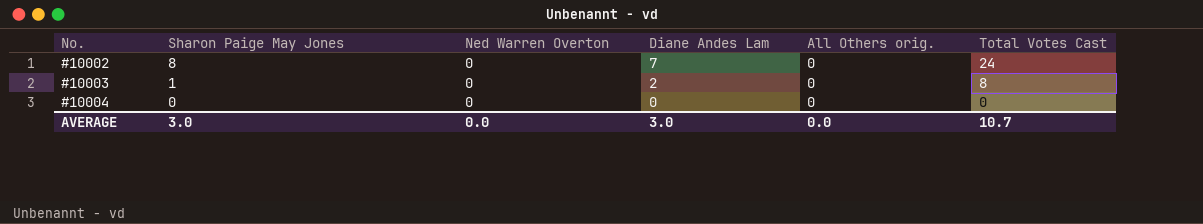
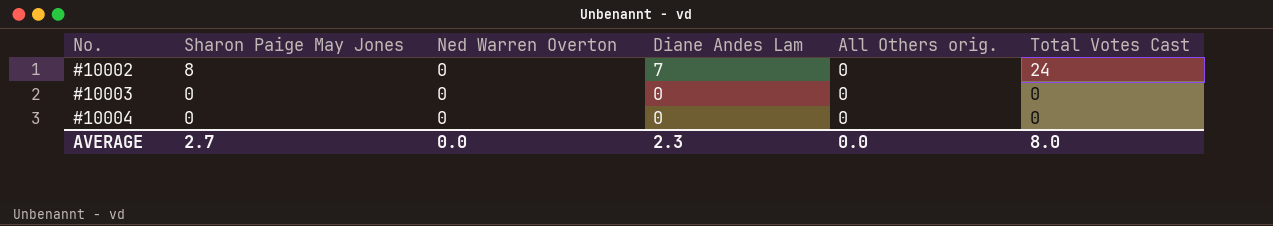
#10003 | Sharon Paige May Jones: 1 -> 0
#10003 | Diane Andes Lam: 2 -> 0
#10003 | Total Votes Cast: 8 -> 0
AVERAGE | Sharon Paige May Jones: 3.0 -> 2.7
AVERAGE | Diane Andes Lam: 3.0 -> 2.3
AVERAGE | Total Votes Cast: 10.7 -> 8.0

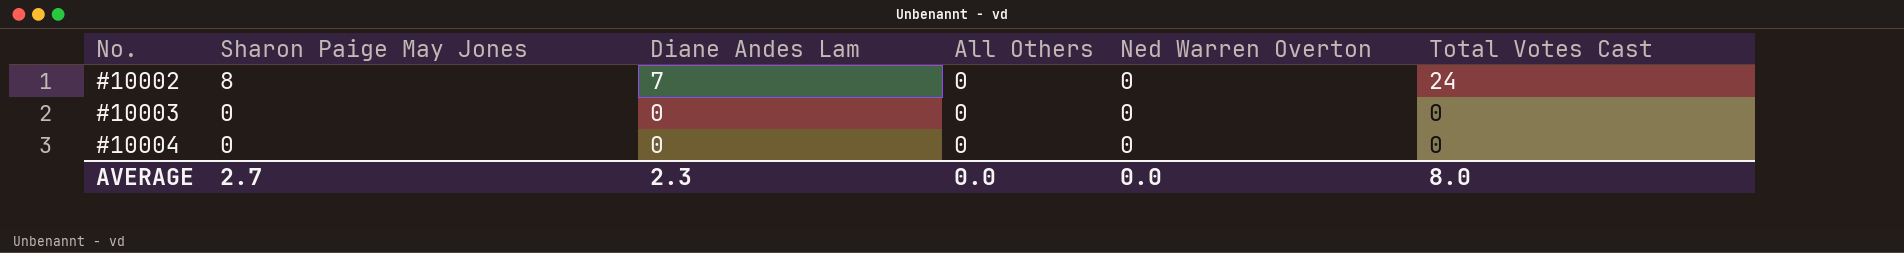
column name: All Others orig. -> All Others
column Ned Warren Overton | position: 3 -> 5

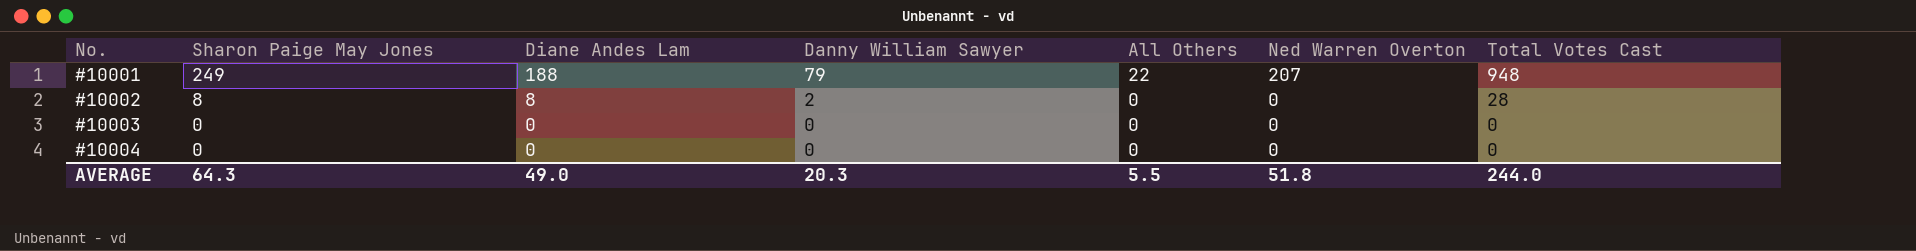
column Danny William Sawyer | position: none -> 4
row #10001: none -> 249 | 188 | 79 | 22 | 207 | 948
#10002 | Diane Andes Lam: 7 -> 8
#10002 | Total Votes Cast: 24 -> 28
AVERAGE | Sharon Paige May Jones: 2.7 -> 64.3
AVERAGE | Diane Andes Lam: 2.3 -> 49.0
AVERAGE | All Others: 0.0 -> 5.5
AVERAGE | Ned Warren Overton: 0.0 -> 51.8
AVERAGE | Total Votes Cast: 8.0 -> 244.0

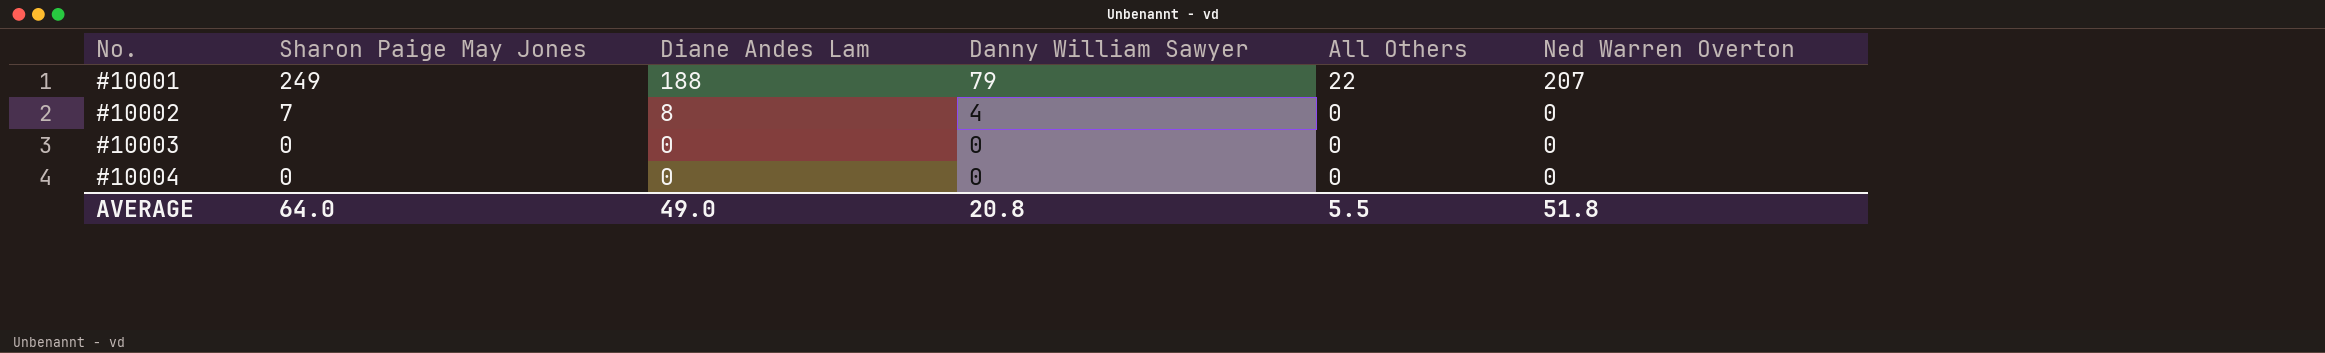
column Total Votes Cast | position: 7 -> none
#10002 | Sharon Paige May Jones: 8 -> 7
#10002 | Danny William Sawyer: 2 -> 4
AVERAGE | Sharon Paige May Jones: 64.3 -> 64.0
AVERAGE | Danny William Sawyer: 20.3 -> 20.8

